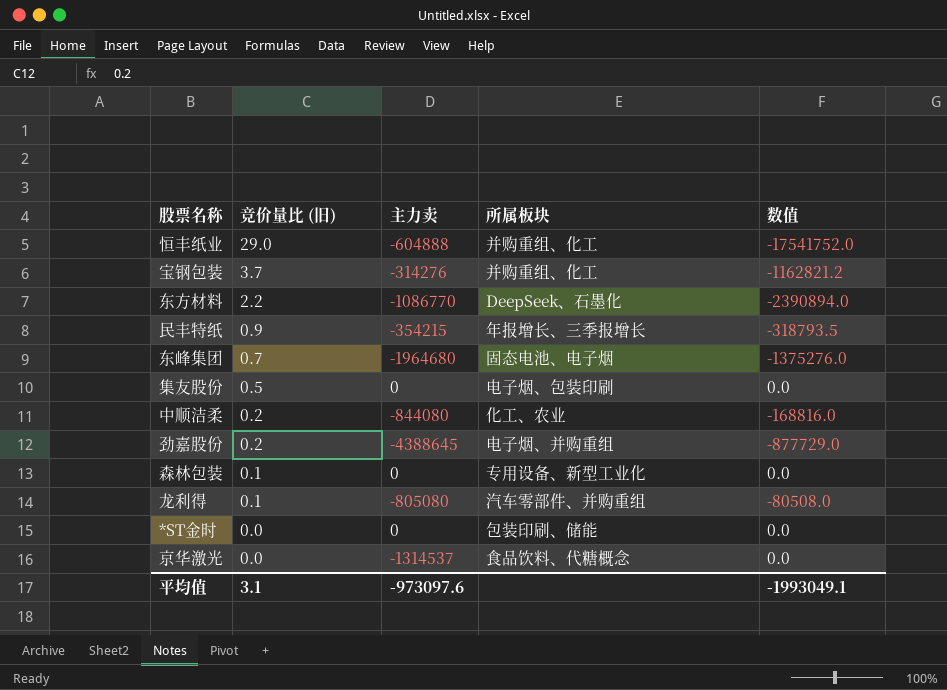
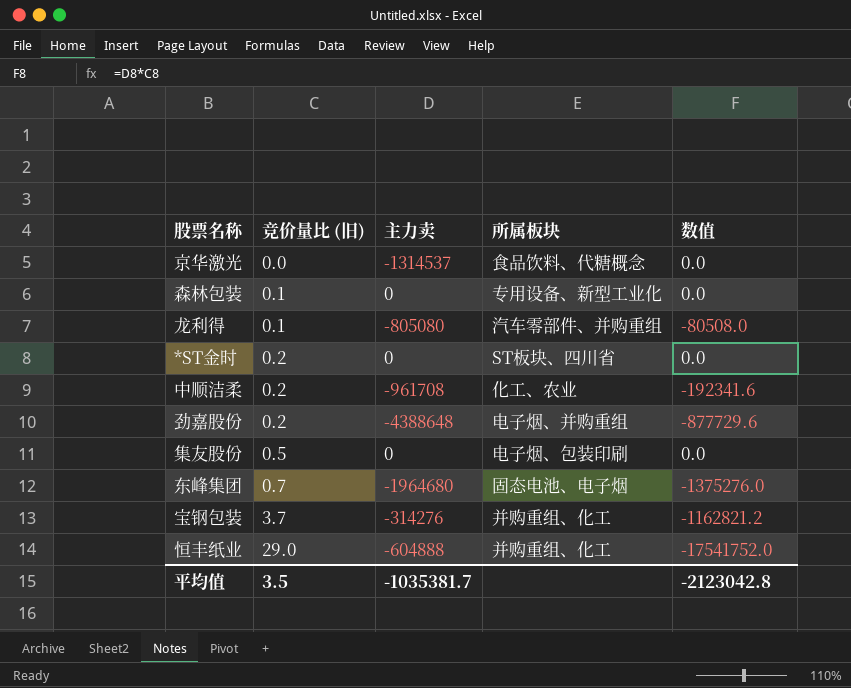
row order: 竞价量比 (旧) descending -> 竞价量比 (旧) ascending
row 东方材料: 2.2 | -1086770 | DeepSeek、石墨化 | -2390894.0 -> none
row 民丰特纸: 0.9 | -354215 | 年报增长、三季报增长 | -318793.5 -> none
*ST金时 | 竞价量比 (旧): 0.0 -> 0.2
*ST金时 | 所属板块: 包装印刷、储能 -> ST板块、四川省
中顺洁柔 | 主力卖: -844080 -> -961708
中顺洁柔 | 数值: -168816.0 -> -192341.6
劲嘉股份 | 主力卖: -4388645 -> -4388648
劲嘉股份 | 数值: -877729.0 -> -877729.6
平均值 | 竞价量比 (旧): 3.1 -> 3.5
平均值 | 主力卖: -973097.6 -> -1035381.7
平均值 | 数值: -1993049.1 -> -2123042.8

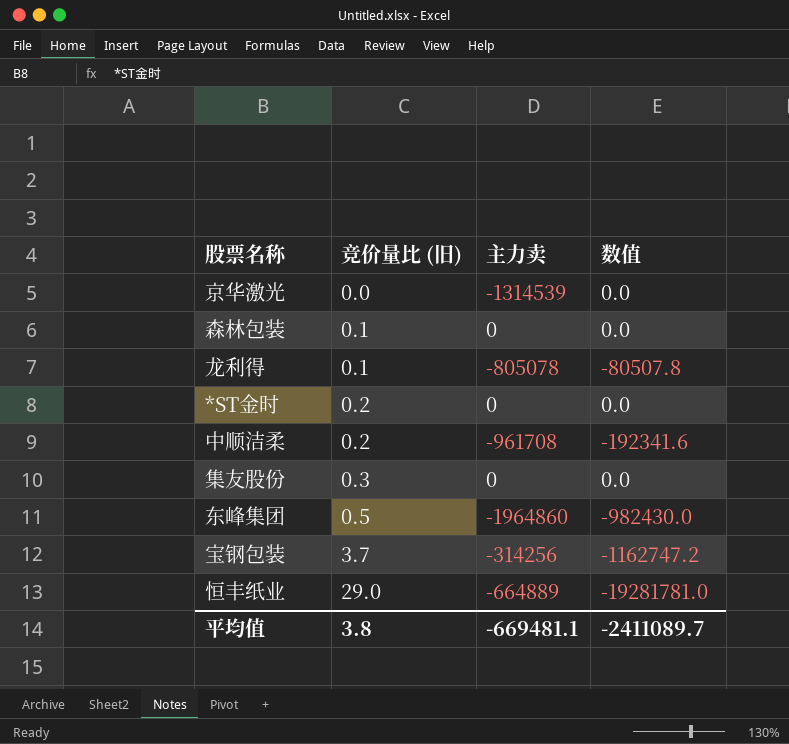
column 所属板块 | position: 4 -> none
row 劲嘉股份: 0.2 | -4388648 | 电子烟、并购重组 | -877729.6 -> none
京华激光 | 主力卖: -1314537 -> -1314539
龙利得 | 主力卖: -805080 -> -805078
龙利得 | 数值: -80508.0 -> -80507.8
集友股份 | 竞价量比 (旧): 0.5 -> 0.3
东峰集团 | 竞价量比 (旧): 0.7 -> 0.5
东峰集团 | 主力卖: -1964680 -> -1964860
东峰集团 | 数值: -1375276.0 -> -982430.0
宝钢包装 | 主力卖: -314276 -> -314256
宝钢包装 | 数值: -1162821.2 -> -1162747.2
恒丰纸业 | 主力卖: -604888 -> -664889
恒丰纸业 | 数值: -17541752.0 -> -19281781.0
平均值 | 竞价量比 (旧): 3.5 -> 3.8
平均值 | 主力卖: -1035381.7 -> -669481.1
平均值 | 数值: -2123042.8 -> -2411089.7

